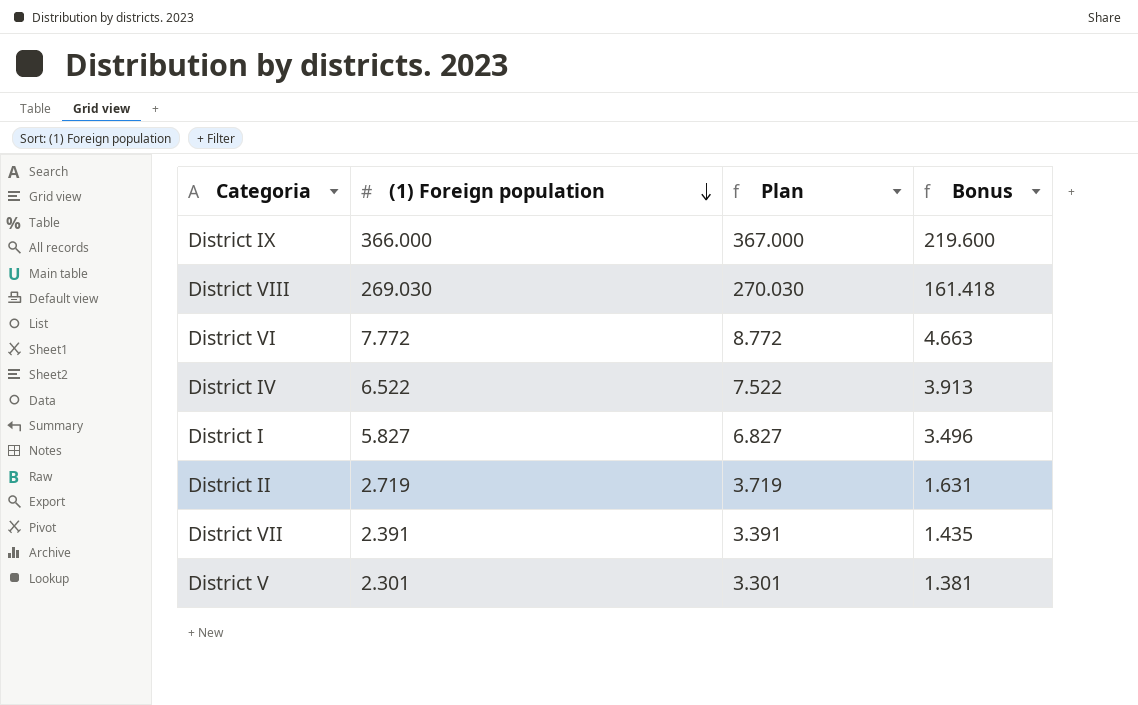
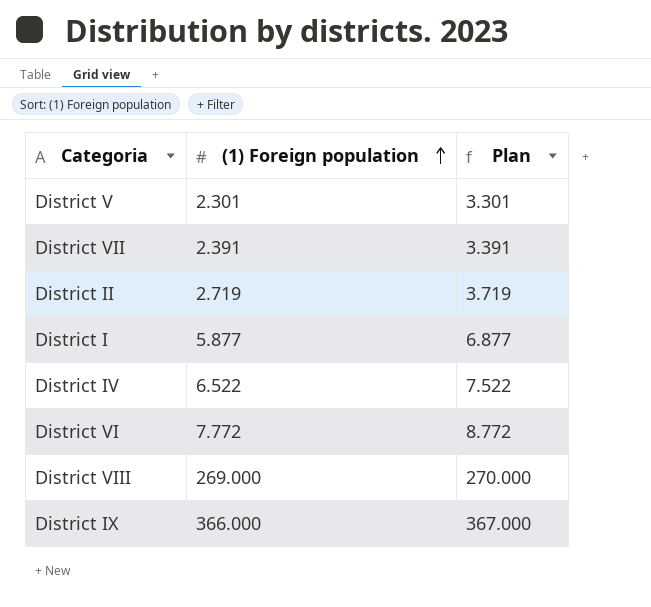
row order: (1) Foreign population descending -> (1) Foreign population ascending
column Bonus | formula: [(1) Foreign population] * 0.6 -> none
District I | (1) Foreign population: 5.827 -> 5.877
District I | Plan: 6.827 -> 6.877
District VIII | (1) Foreign population: 269.030 -> 269.000
District VIII | Plan: 270.030 -> 270.000

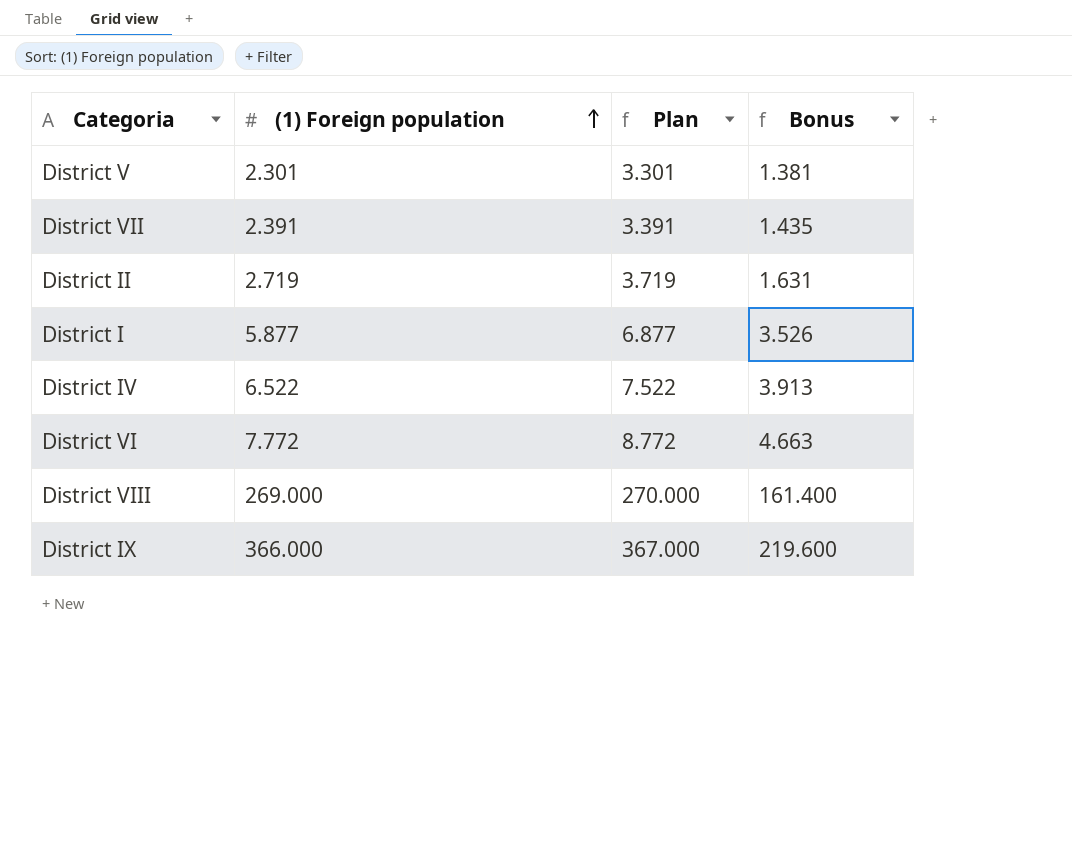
column Bonus | formula: none -> [(1) Foreign population] * 0.6

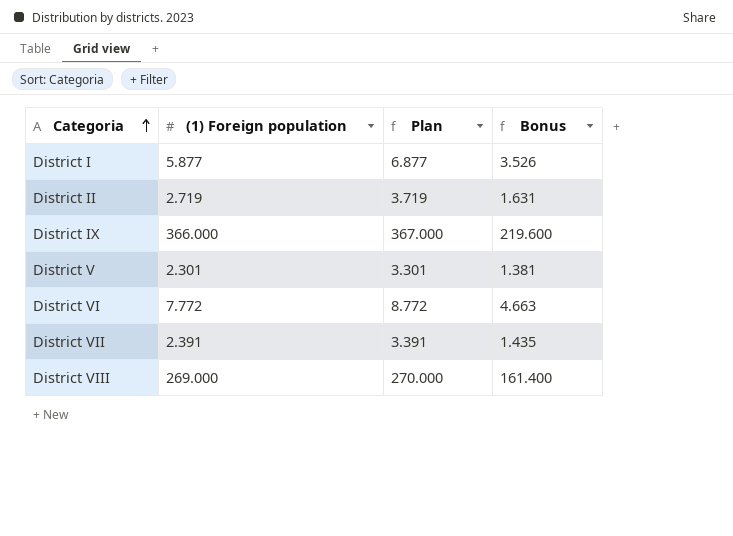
row order: (1) Foreign population ascending -> Categoria ascending
row District IV: 6.522 | 7.522 | 3.913 -> none

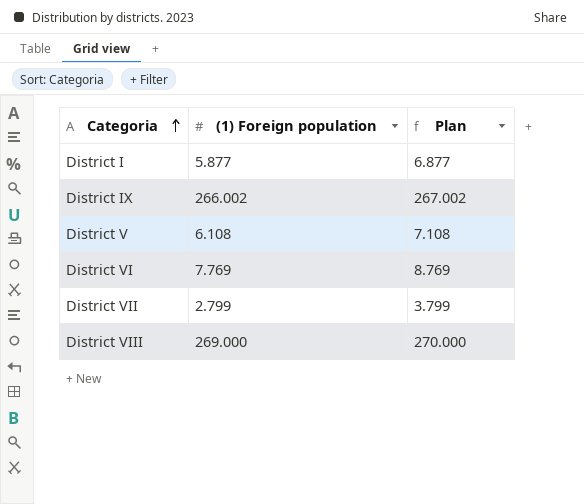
column Bonus | formula: [(1) Foreign population] * 0.6 -> none
row District II: 2.719 | 3.719 | 1.631 -> none
District IX | (1) Foreign population: 366.000 -> 266.002
District IX | Plan: 367.000 -> 267.002
District V | (1) Foreign population: 2.301 -> 6.108
District V | Plan: 3.301 -> 7.108
District VI | (1) Foreign population: 7.772 -> 7.769
District VI | Plan: 8.772 -> 8.769
District VII | (1) Foreign population: 2.391 -> 2.799
District VII | Plan: 3.391 -> 3.799

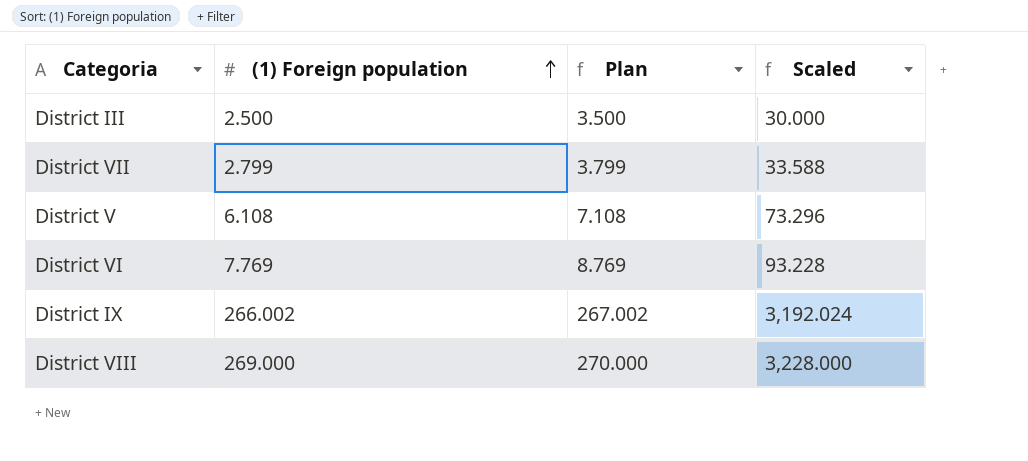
row order: Categoria ascending -> (1) Foreign population ascending
column Scaled | formula: none -> [(1) Foreign population] * 12
row District I: 5.877 | 6.877 -> none
row District III: none -> 2.500 | 3.500 | 30.000

